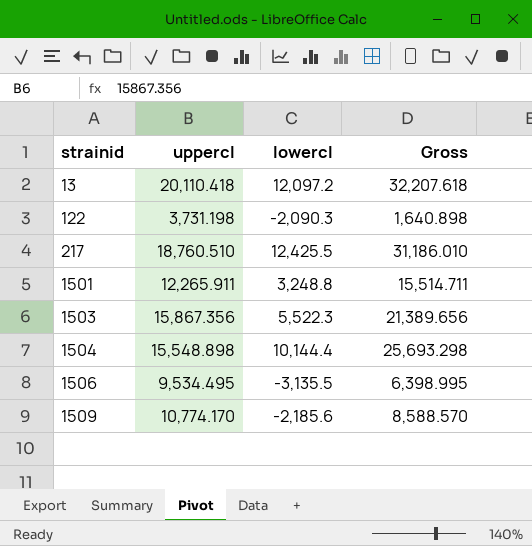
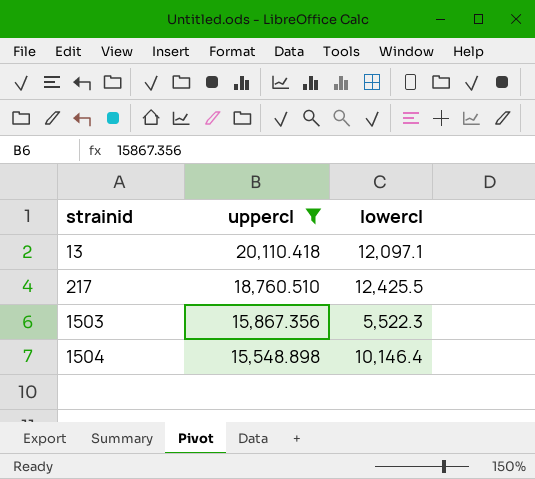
filter: none -> uppercl >= 15,548.898
column Gross | formula: [uppercl] + [lowercl] -> none
13 | lowercl: 12,097.2 -> 12,097.1
1504 | lowercl: 10,144.4 -> 10,146.4

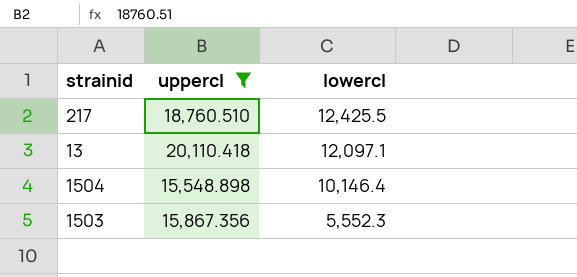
row order: strainid ascending -> lowercl descending
1503 | lowercl: 5,522.3 -> 5,552.3

